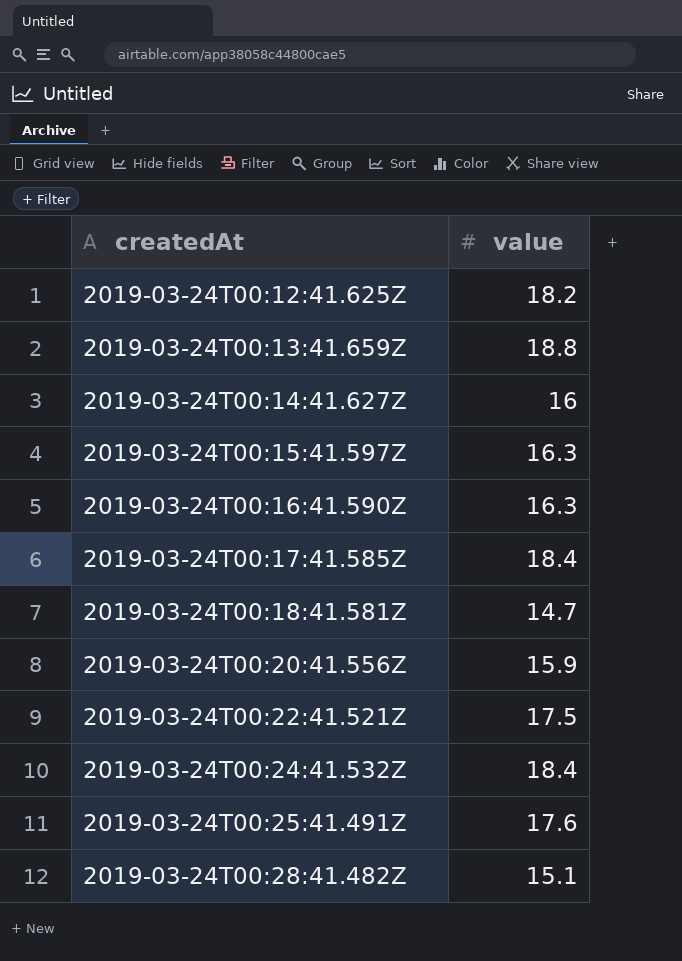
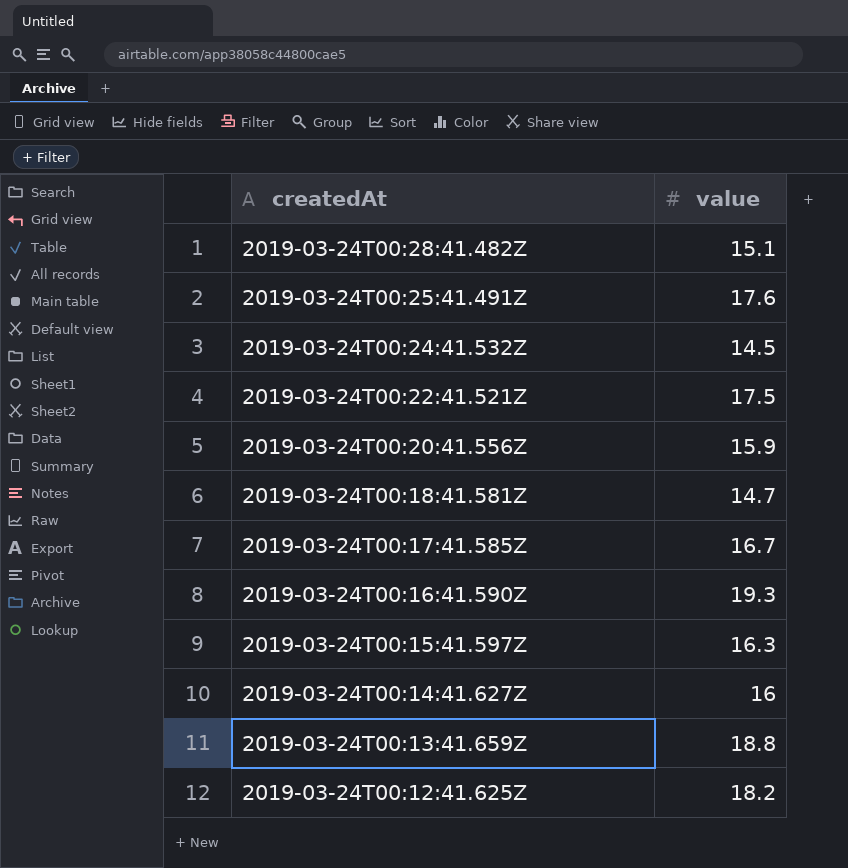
row order: createdAt ascending -> createdAt descending
2019-03-24T00:24:41.532Z | value: 18.4 -> 14.5
2019-03-24T00:17:41.585Z | value: 18.4 -> 16.7
2019-03-24T00:16:41.590Z | value: 16.3 -> 19.3

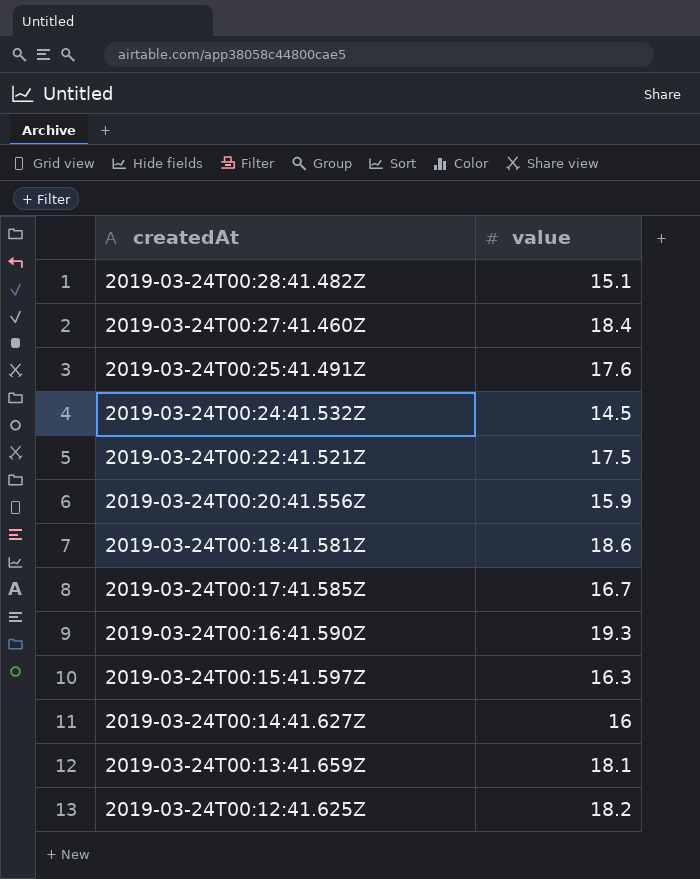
row 2019-03-24T00:27:41.460Z: none -> 18.4
2019-03-24T00:18:41.581Z | value: 14.7 -> 18.6
2019-03-24T00:13:41.659Z | value: 18.8 -> 18.1

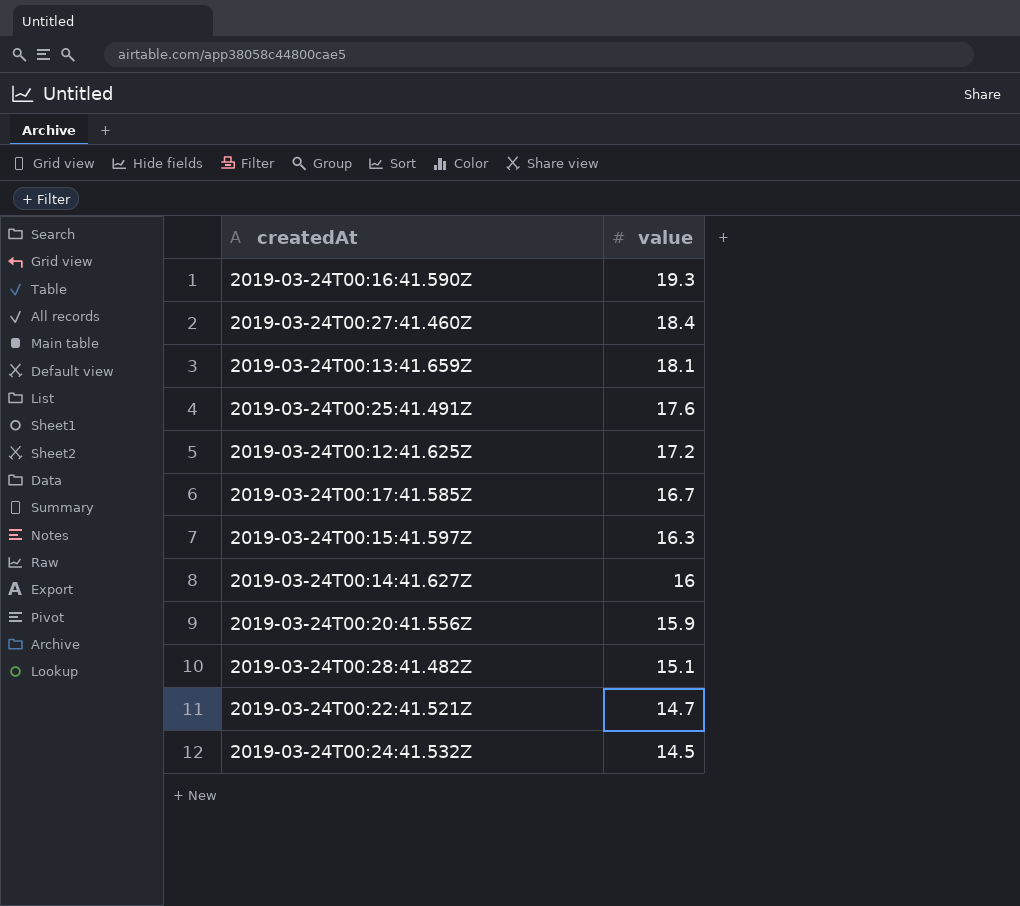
row order: createdAt descending -> value descending
row 2019-03-24T00:18:41.581Z: 18.6 -> none
2019-03-24T00:12:41.625Z | value: 18.2 -> 17.2
2019-03-24T00:22:41.521Z | value: 17.5 -> 14.7

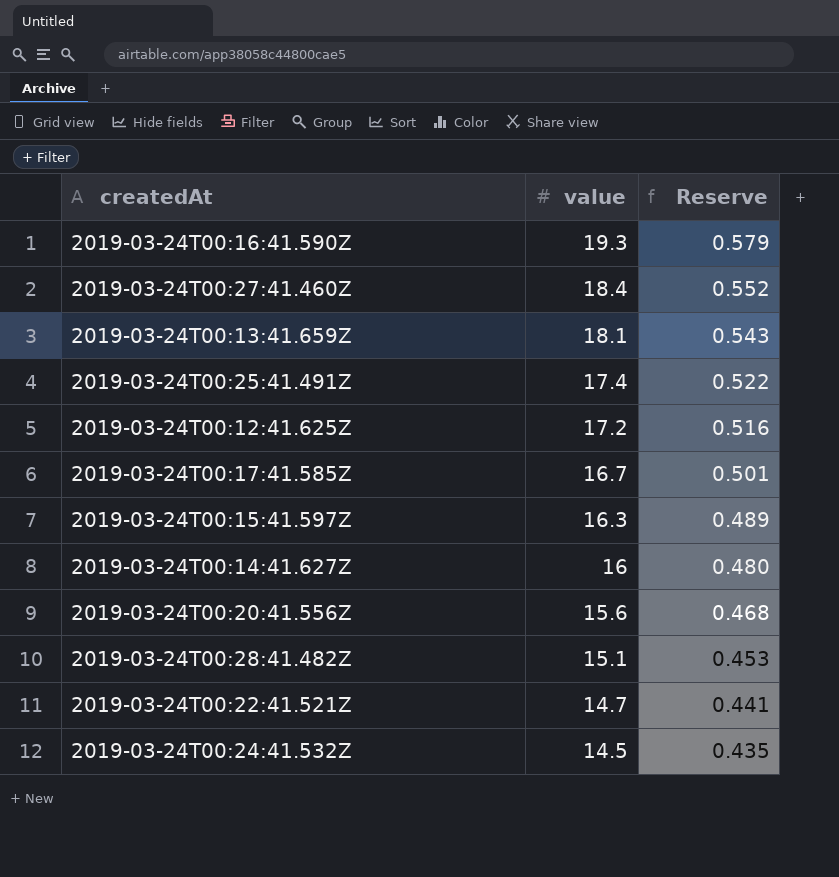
column Reserve | formula: none -> [value] * 0.03
2019-03-24T00:25:41.491Z | value: 17.6 -> 17.4
2019-03-24T00:20:41.556Z | value: 15.9 -> 15.6

